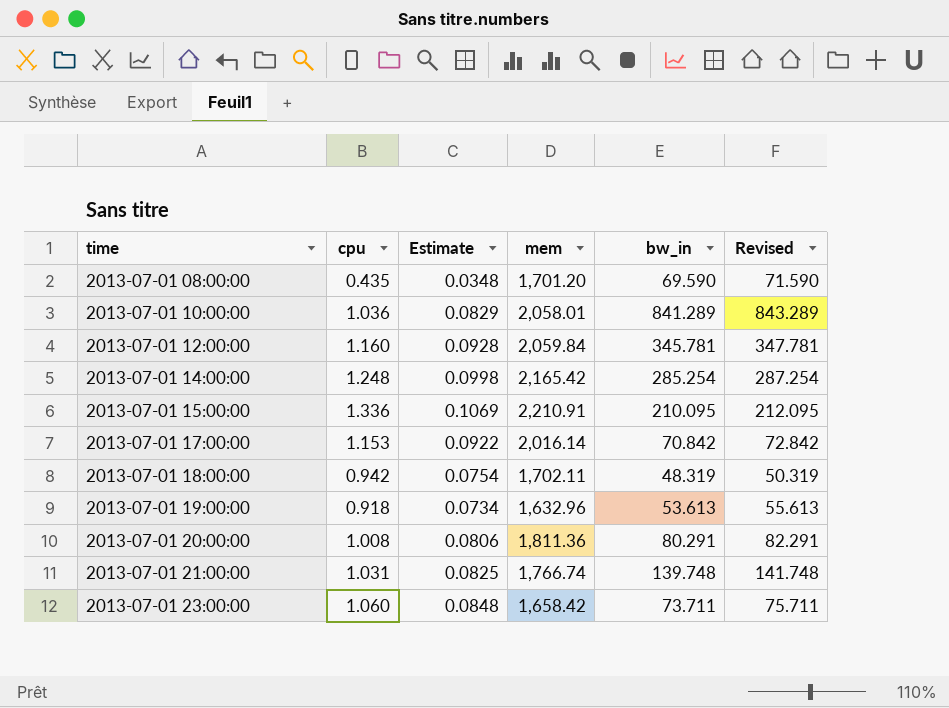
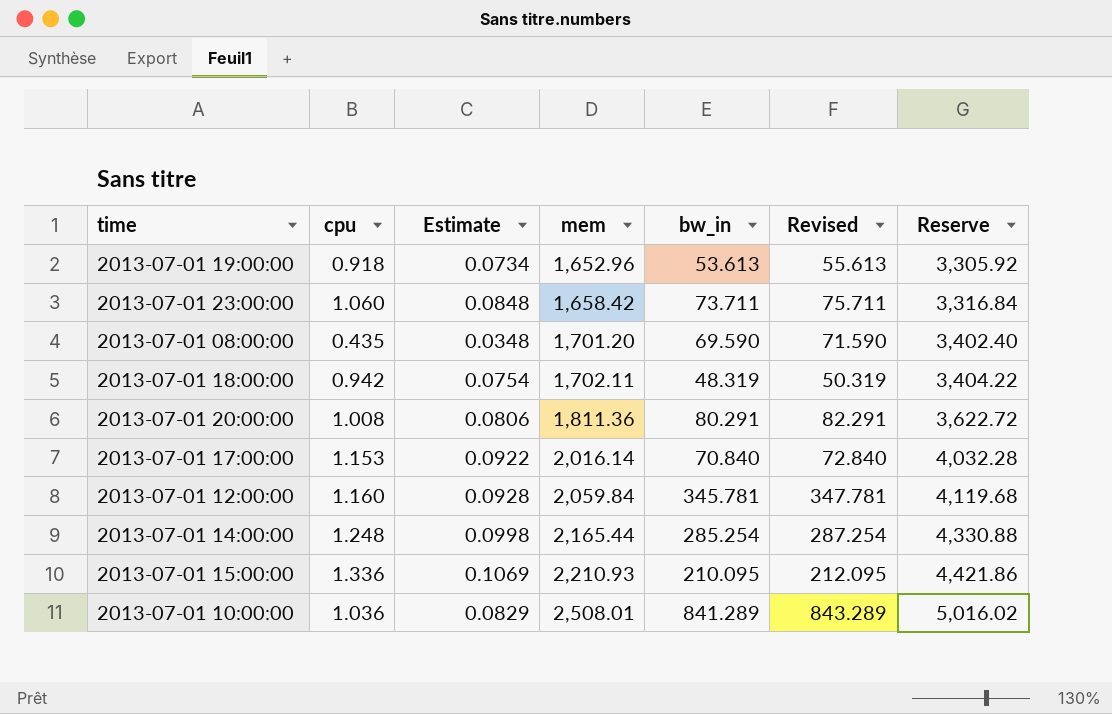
row order: time ascending -> mem ascending
column Reserve | formula: none -> [mem] * 2
row 2013-07-01 21:00:00: 1.031 | 0.0825 | 1,766.74 | 139.748 | 141.748 -> none
2013-07-01 19:00:00 | mem: 1,632.96 -> 1,652.96
2013-07-01 17:00:00 | bw_in: 70.842 -> 70.840
2013-07-01 17:00:00 | Revised: 72.842 -> 72.840
2013-07-01 14:00:00 | mem: 2,165.42 -> 2,165.44
2013-07-01 15:00:00 | mem: 2,210.91 -> 2,210.93
2013-07-01 10:00:00 | mem: 2,058.01 -> 2,508.01

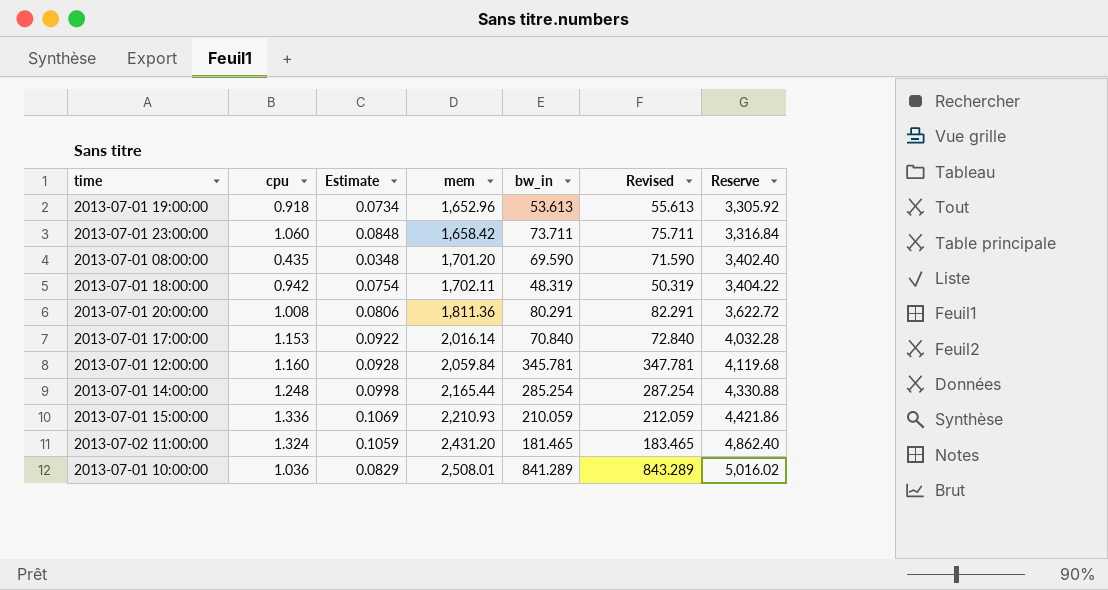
2013-07-01 15:00:00 | bw_in: 210.095 -> 210.059
2013-07-01 15:00:00 | Revised: 212.095 -> 212.059
row 2013-07-02 11:00:00: none -> 1.324 | 0.1059 | 2,431.20 | 181.465 | 183.465 | 4,862.40

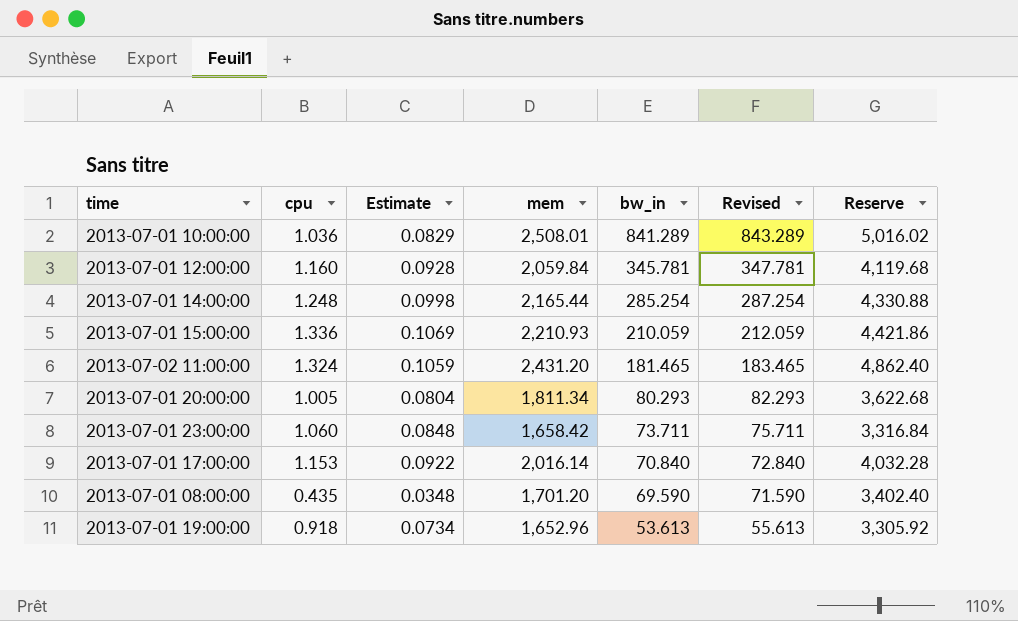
row order: mem ascending -> bw_in descending
row 2013-07-01 18:00:00: 0.942 | 0.0754 | 1,702.11 | 48.319 | 50.319 | 3,404.22 -> none
2013-07-01 20:00:00 | cpu: 1.008 -> 1.005
2013-07-01 20:00:00 | Estimate: 0.0806 -> 0.0804
2013-07-01 20:00:00 | mem: 1,811.36 -> 1,811.34
2013-07-01 20:00:00 | bw_in: 80.291 -> 80.293
2013-07-01 20:00:00 | Revised: 82.291 -> 82.293
2013-07-01 20:00:00 | Reserve: 3,622.72 -> 3,622.68

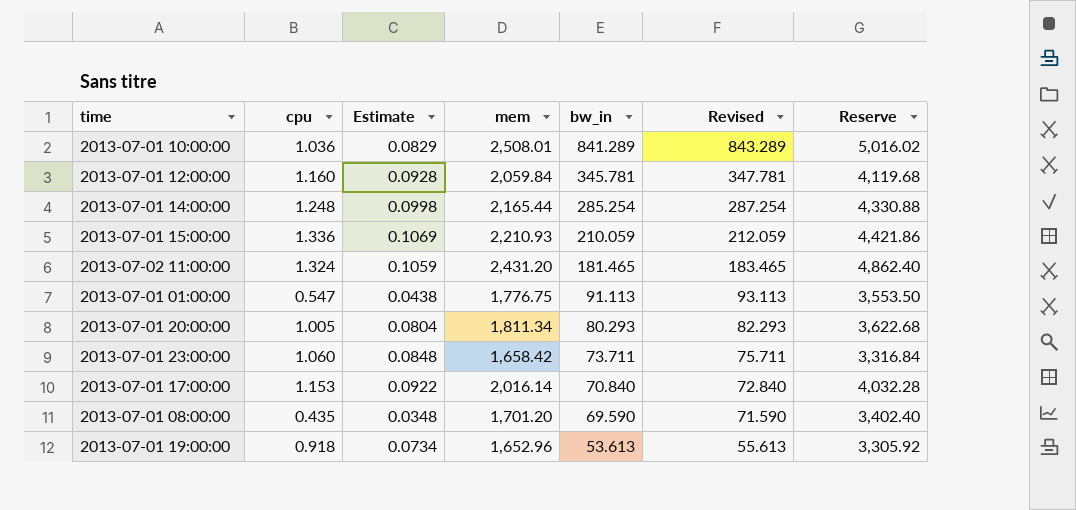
row 2013-07-01 01:00:00: none -> 0.547 | 0.0438 | 1,776.75 | 91.113 | 93.113 | 3,553.50

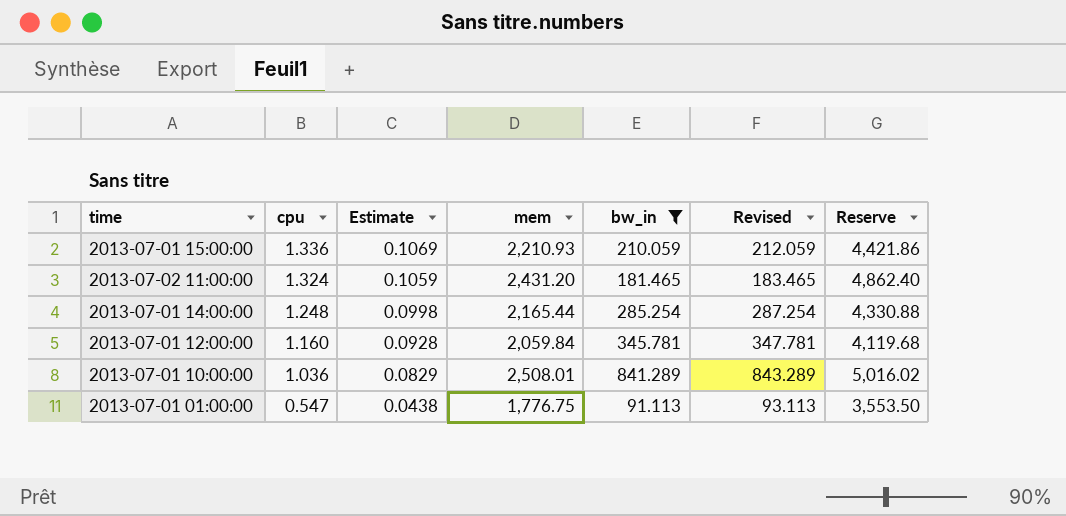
filter: none -> bw_in >= 91.113
row order: bw_in descending -> cpu descending

